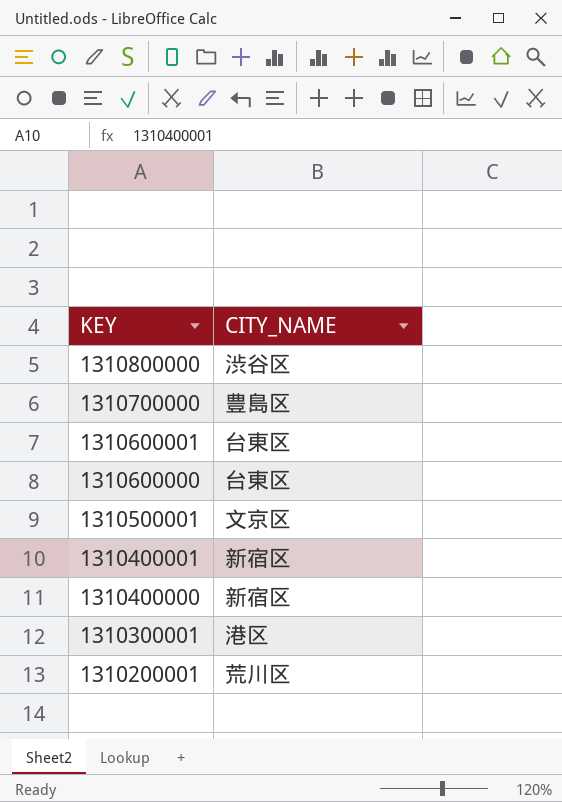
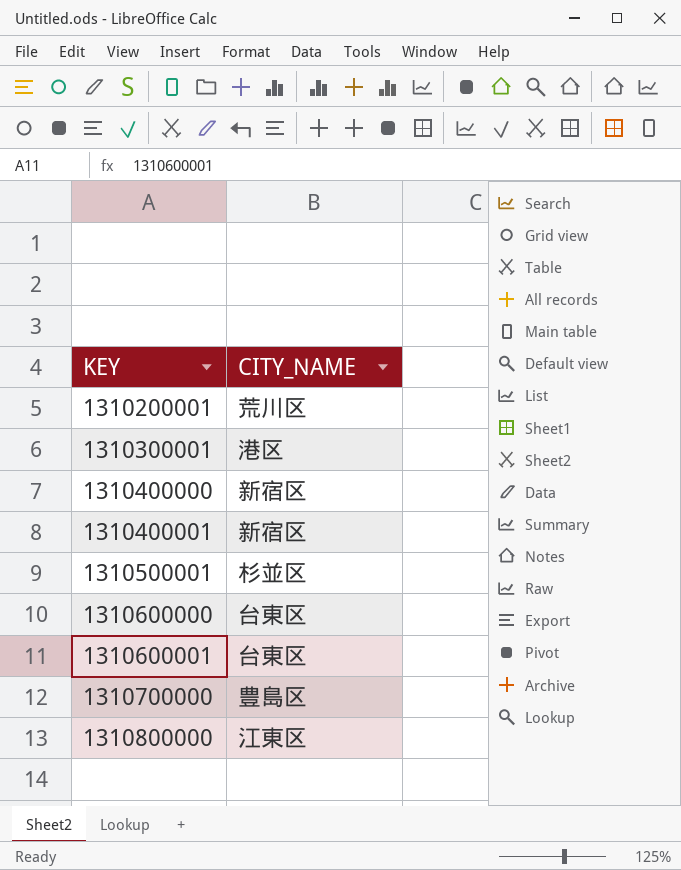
row order: KEY descending -> KEY ascending
1310500001 | CITY_NAME: 文京区 -> 杉並区
1310800000 | CITY_NAME: 渋谷区 -> 江東区

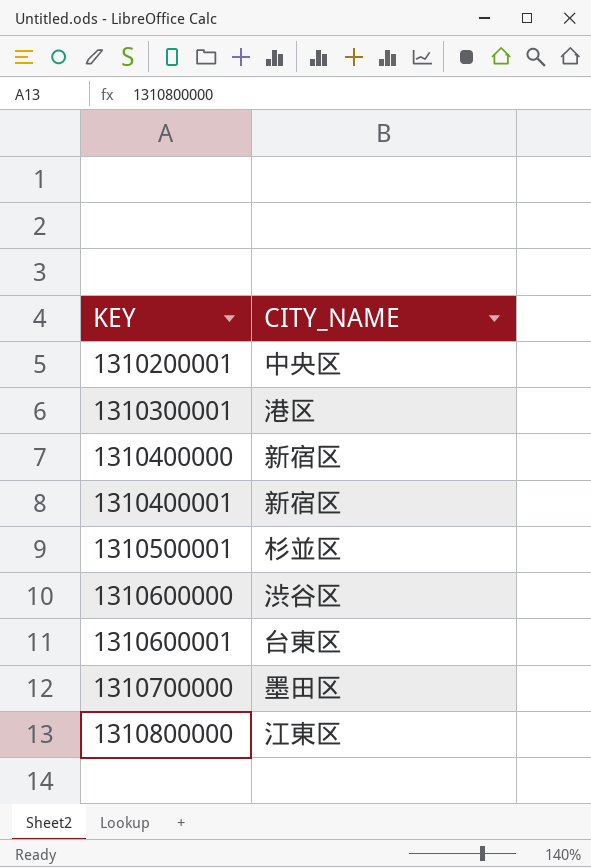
1310200001 | CITY_NAME: 荒川区 -> 中央区
1310600000 | CITY_NAME: 台東区 -> 渋谷区
1310700000 | CITY_NAME: 豊島区 -> 墨田区

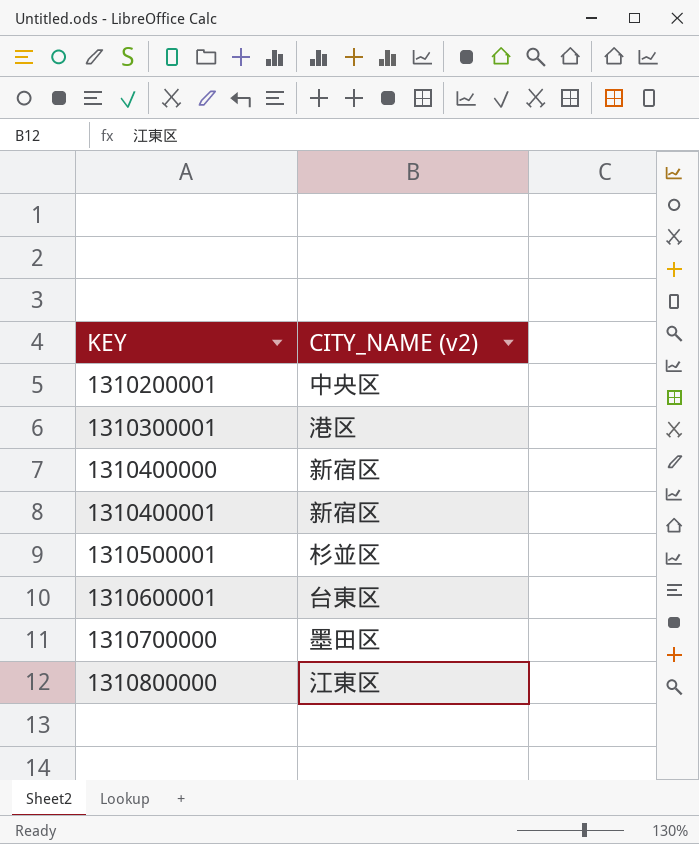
column name: CITY_NAME -> CITY_NAME (v2)
row 1310600000: 渋谷区 -> none

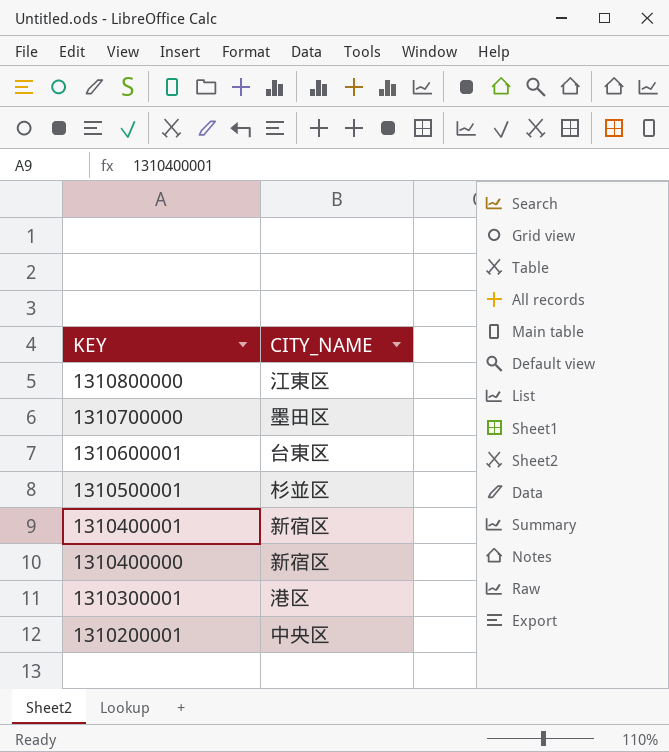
row order: KEY ascending -> KEY descending
column name: CITY_NAME (v2) -> CITY_NAME

